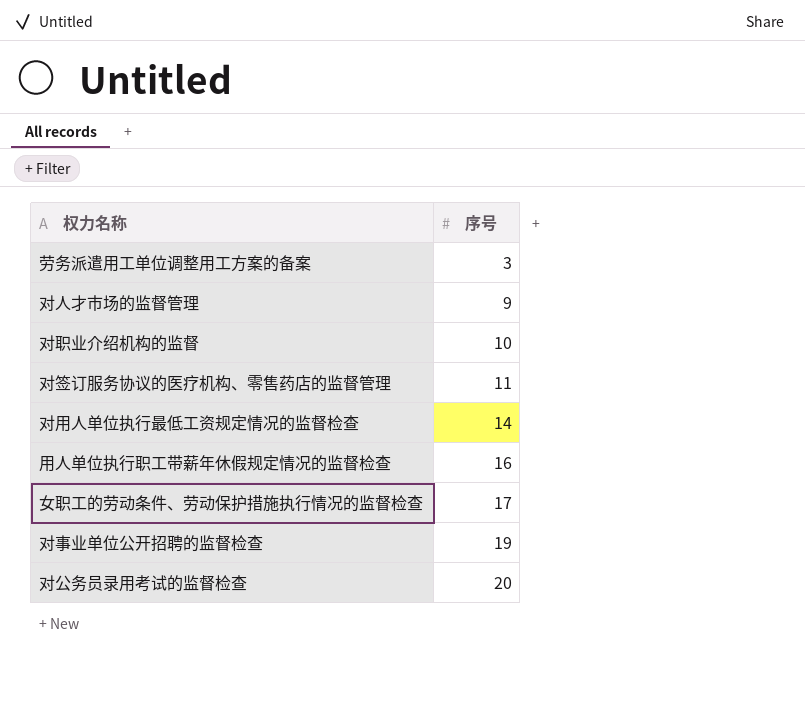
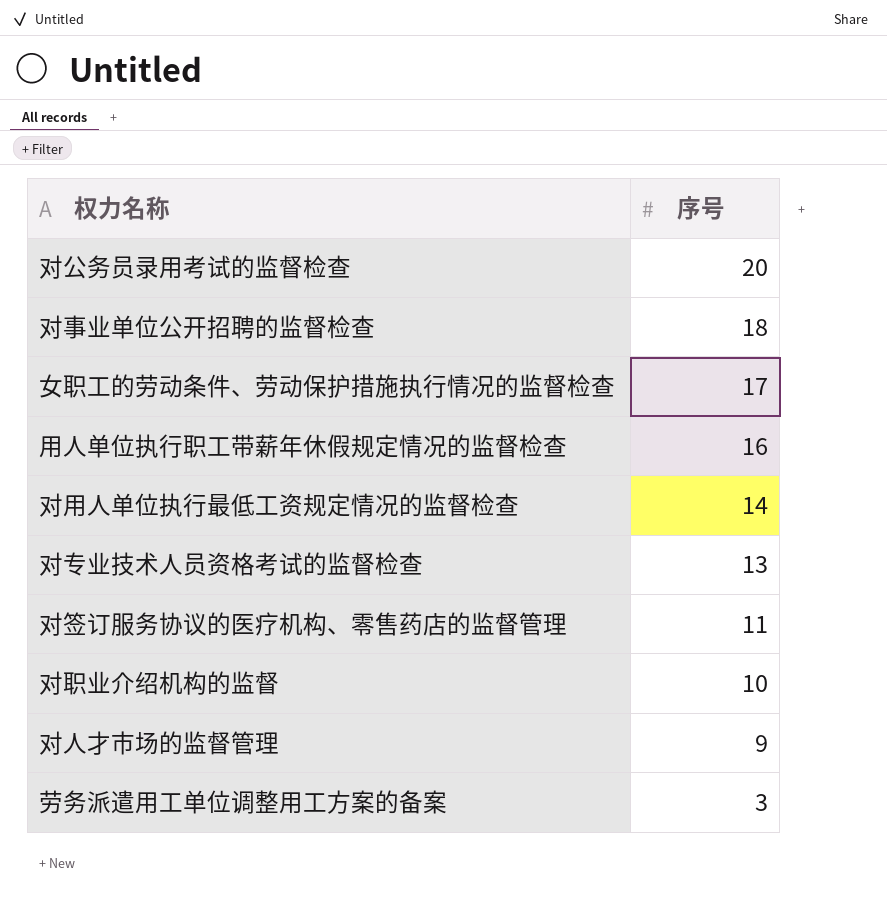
row order: 序号 ascending -> 序号 descending
对事业单位公开招聘的监督检查 | 序号: 19 -> 18
row 对专业技术人员资格考试的监督检查: none -> 13

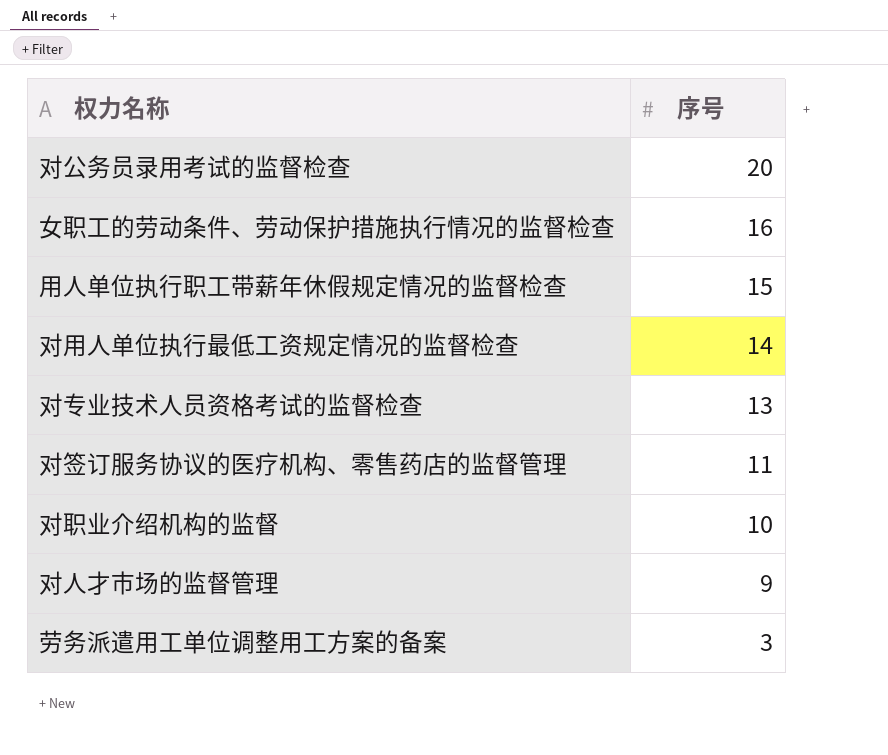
row 对事业单位公开招聘的监督检查: 18 -> none
女职工的劳动条件、劳动保护措施执行情况的监督检查 | 序号: 17 -> 16
用人单位执行职工带薪年休假规定情况的监督检查 | 序号: 16 -> 15

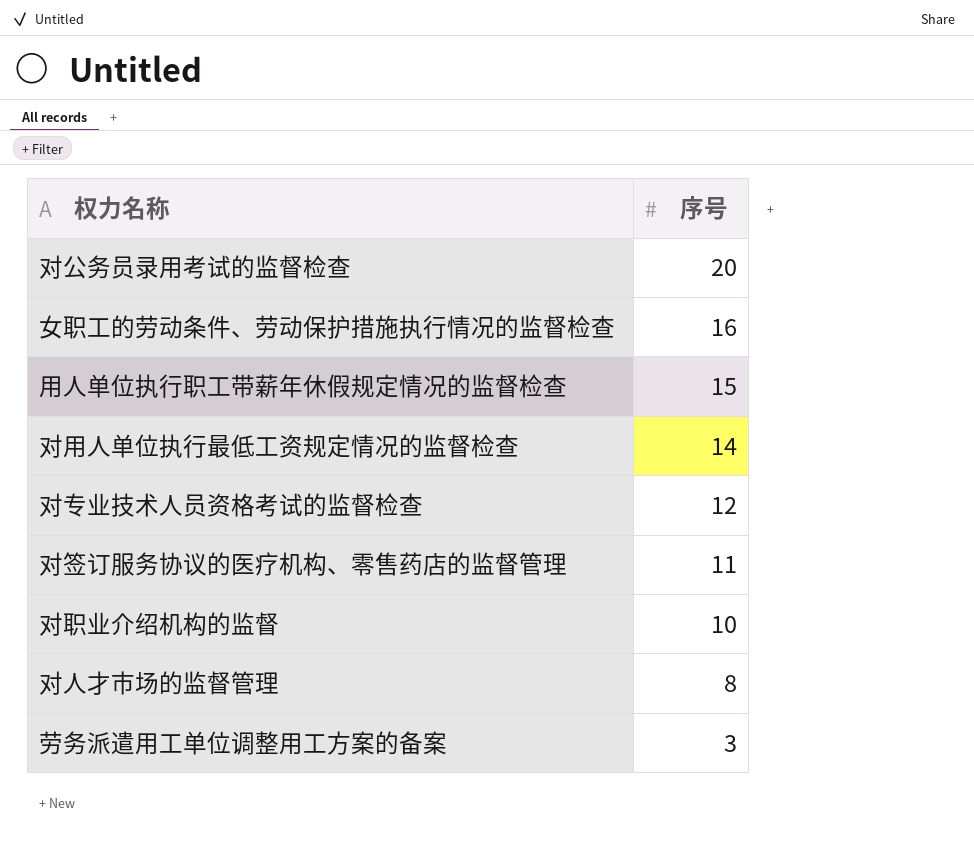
对专业技术人员资格考试的监督检查 | 序号: 13 -> 12
对人才市场的监督管理 | 序号: 9 -> 8

